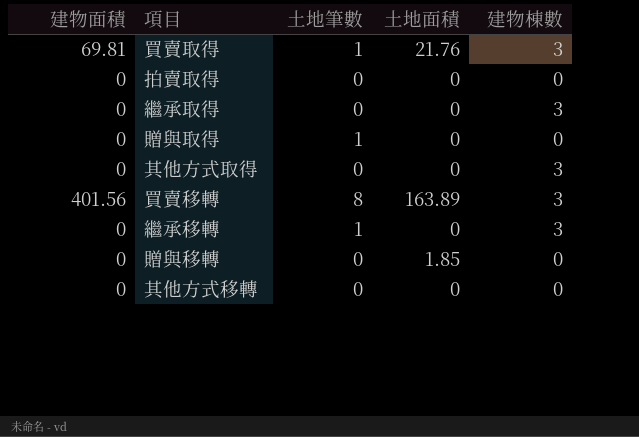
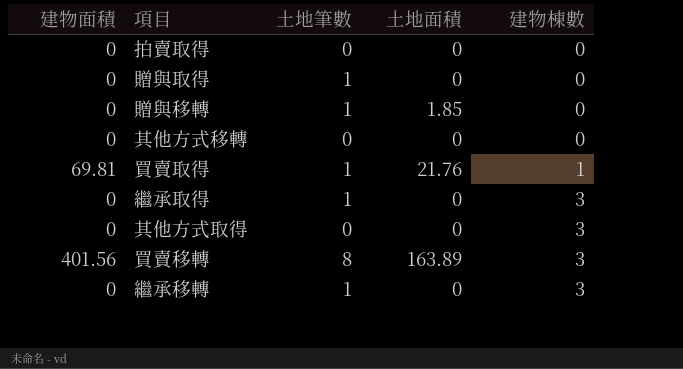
row order: none -> 建物棟數 ascending
贈與移轉 | 土地筆數: 0 -> 1
買賣取得 | 建物棟數: 3 -> 1
繼承取得 | 土地筆數: 0 -> 1

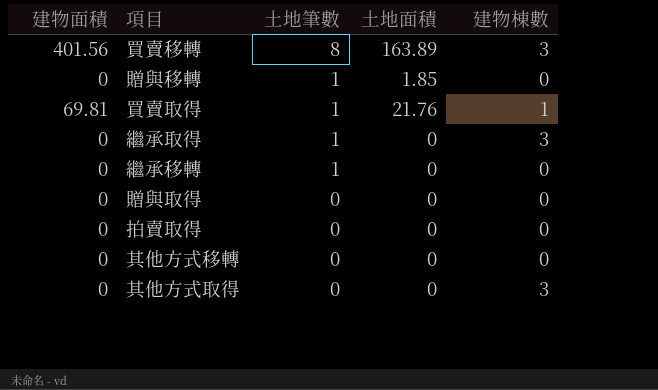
row order: 建物棟數 ascending -> 土地筆數 descending
繼承移轉 | 建物棟數: 3 -> 0
贈與取得 | 土地筆數: 1 -> 0

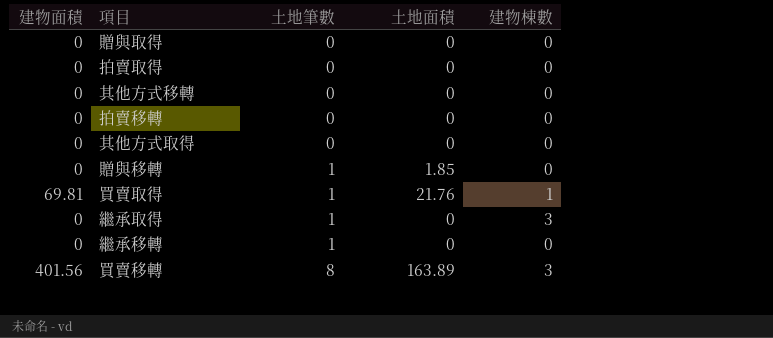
row order: 土地筆數 descending -> 土地筆數 ascending
row 拍賣移轉: none -> 0 | 0 | 0 | 0
其他方式取得 | 建物棟數: 3 -> 0

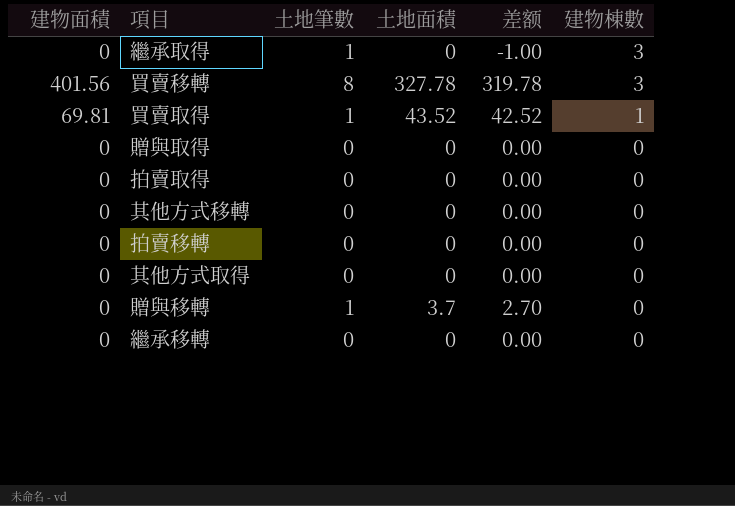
row order: 土地筆數 ascending -> 建物棟數 descending
column 差额 | formula: none -> [土地面積] - [土地筆數]
買賣移轉 | 土地面積: 163.89 -> 327.78
買賣取得 | 土地面積: 21.76 -> 43.52
贈與移轉 | 土地面積: 1.85 -> 3.7
繼承移轉 | 土地筆數: 1 -> 0

